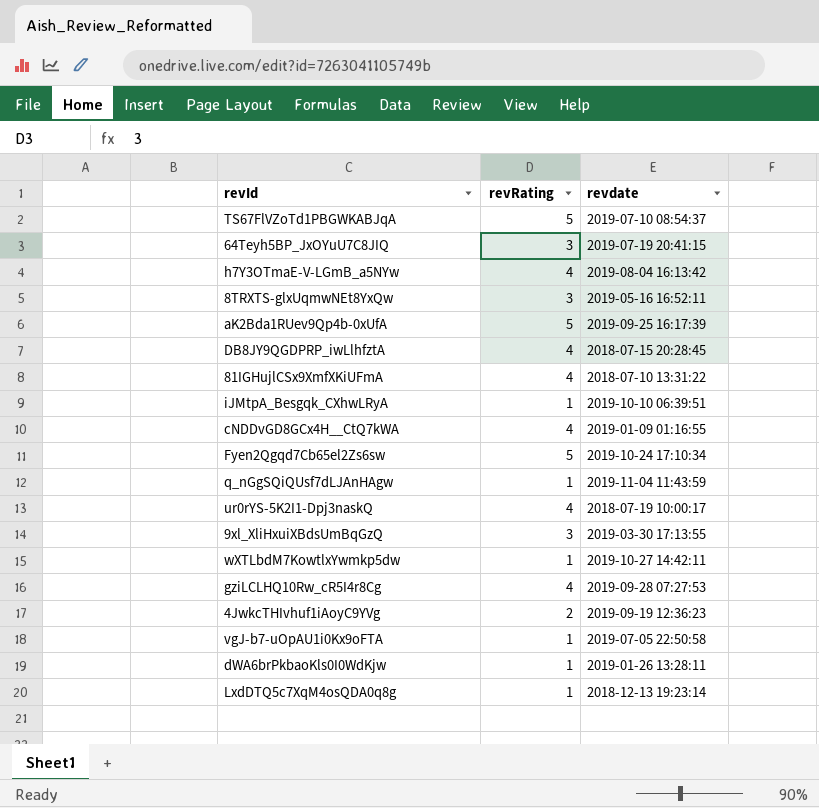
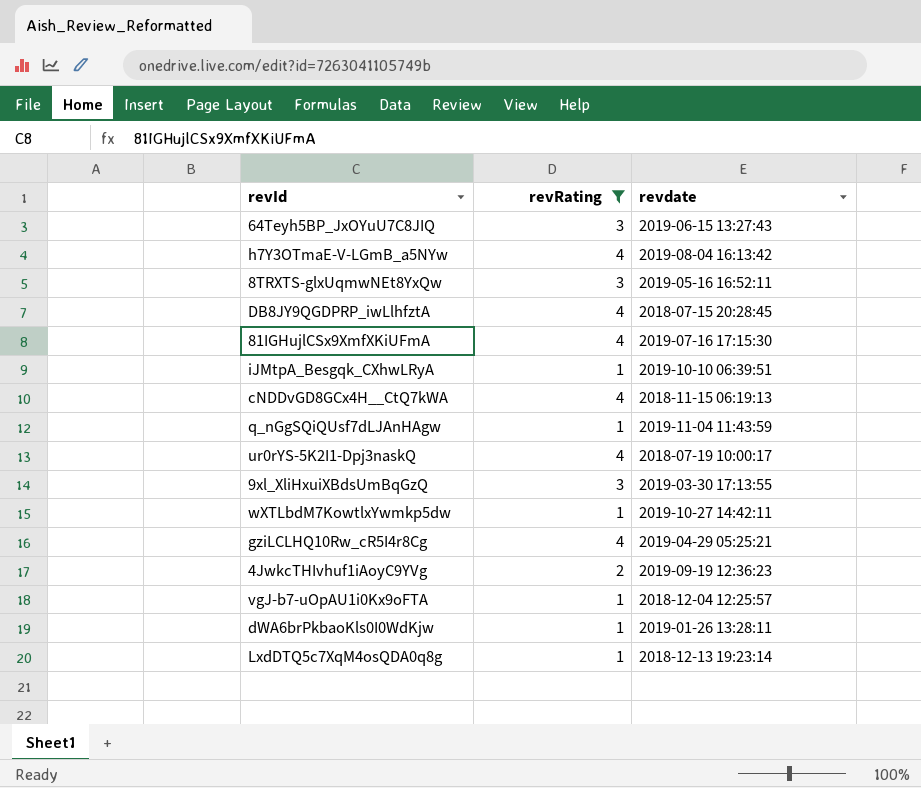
filter: none -> revRating != 5
64Teyh5BP_JxOYuU7C8JIQ | revdate: 2019-07-19 20:41:15 -> 2019-06-15 13:27:43
81IGHujlCSx9XmfXKiUFmA | revdate: 2018-07-10 13:31:22 -> 2019-07-16 17:15:30
cNDDvGD8GCx4H__CtQ7kWA | revdate: 2019-01-09 01:16:55 -> 2018-11-15 06:19:13
gziLCLHQ10Rw_cR5I4r8Cg | revdate: 2019-09-28 07:27:53 -> 2019-04-29 05:25:21
vgJ-b7-uOpAU1i0Kx9oFTA | revdate: 2019-07-05 22:50:58 -> 2018-12-04 12:25:57

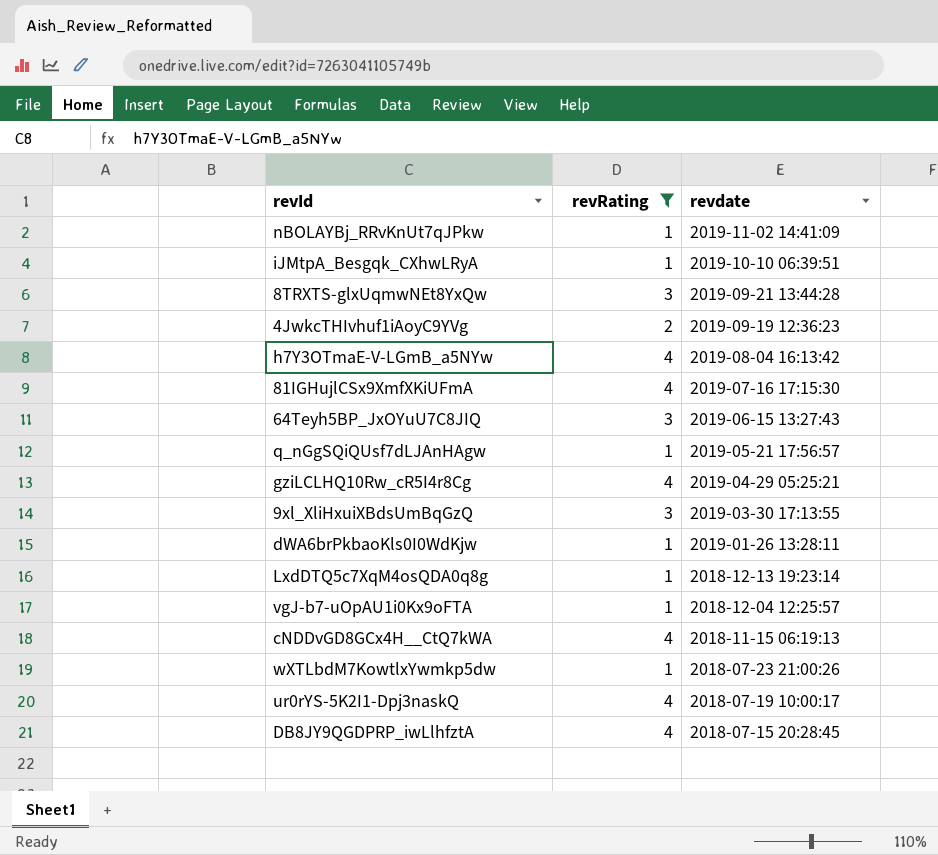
row order: none -> revdate descending
row nBOLAYBj_RRvKnUt7qJPkw: none -> 1 | 2019-11-02 14:41:09
8TRXTS-glxUqmwNEt8YxQw | revdate: 2019-05-16 16:52:11 -> 2019-09-21 13:44:28
q_nGgSQiQUsf7dLJAnHAgw | revdate: 2019-11-04 11:43:59 -> 2019-05-21 17:56:57
wXTLbdM7KowtlxYwmkp5dw | revdate: 2019-10-27 14:42:11 -> 2018-07-23 21:00:26

